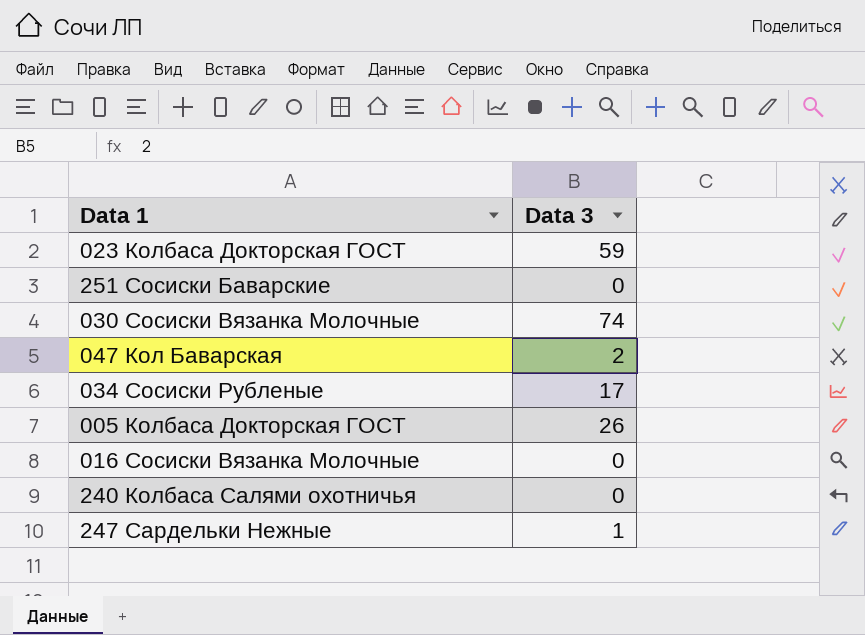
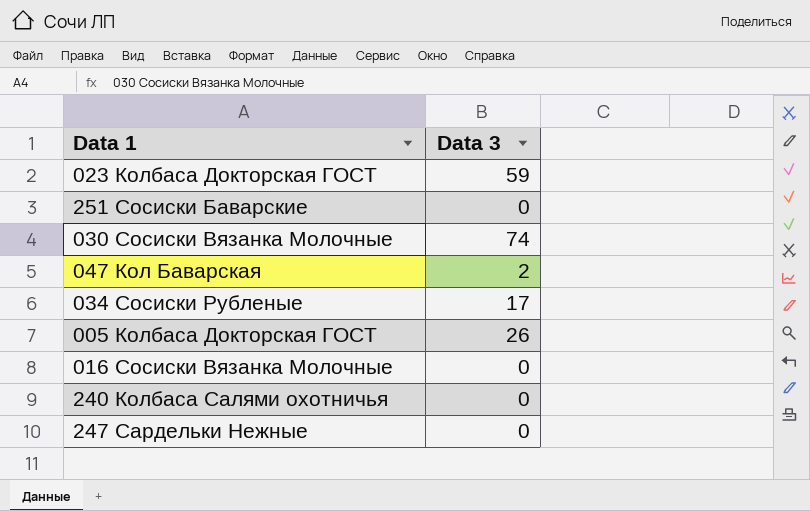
247 Сардельки Нежные | Data 3: 1 -> 0

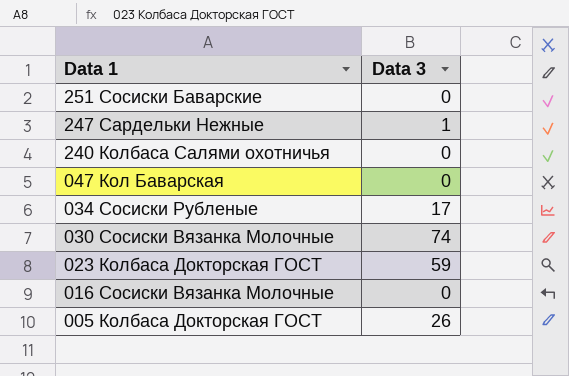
row order: none -> Data 1 descending
247 Сардельки Нежные | Data 3: 0 -> 1
047 Кол Баварская | Data 3: 2 -> 0

